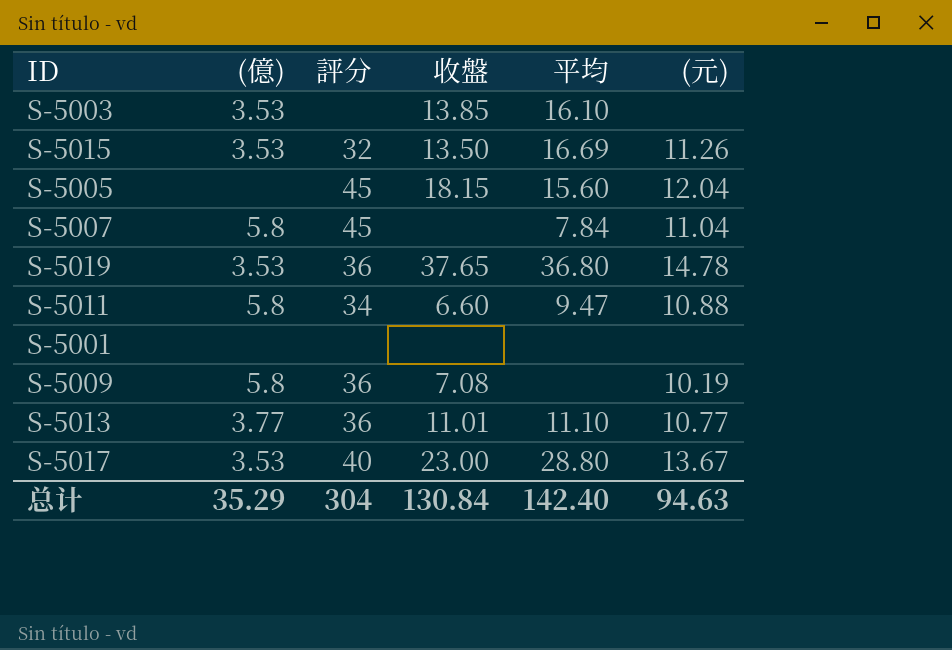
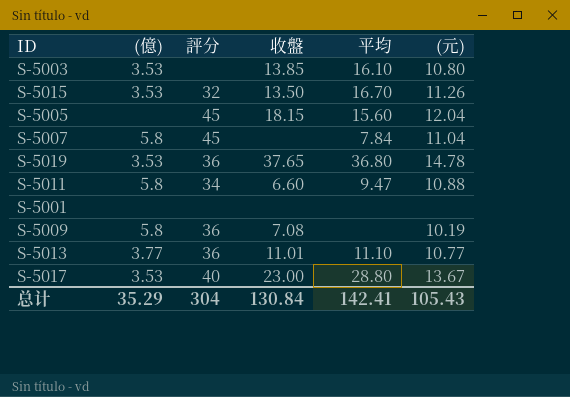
S-5003 | (元): none -> 10.80
S-5015 | 平均: 16.69 -> 16.70
总计 | 平均: 142.40 -> 142.41
总计 | (元): 94.63 -> 105.43

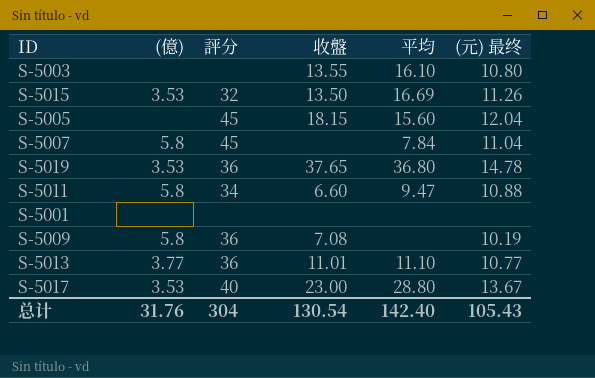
column name: (元) -> (元) 最终
S-5003 | (億): 3.53 -> none
S-5003 | 收盤: 13.85 -> 13.55
S-5015 | 平均: 16.70 -> 16.69
总计 | (億): 35.29 -> 31.76
总计 | 收盤: 130.84 -> 130.54
总计 | 平均: 142.41 -> 142.40

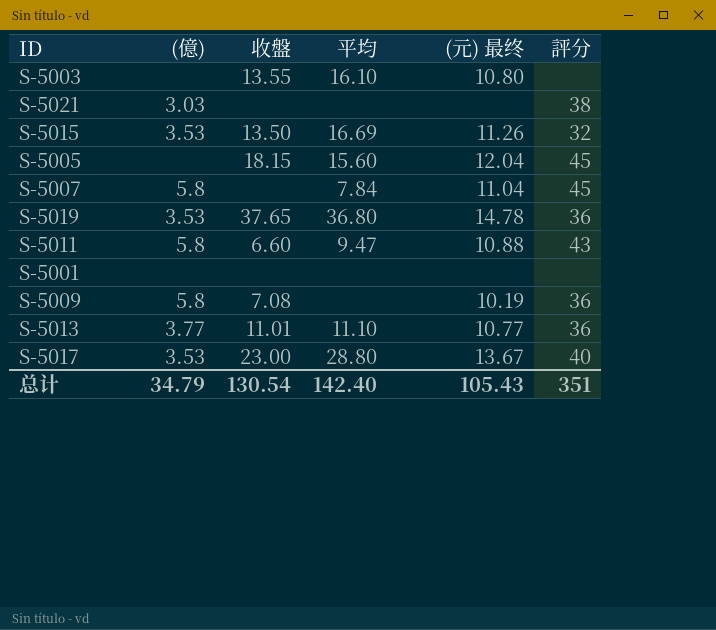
column 評分 | position: 3 -> 6
row S-5021: none -> 3.03 | none | none | none | 38
S-5011 | 評分: 34 -> 43
总计 | (億): 31.76 -> 34.79
总计 | 評分: 304 -> 351

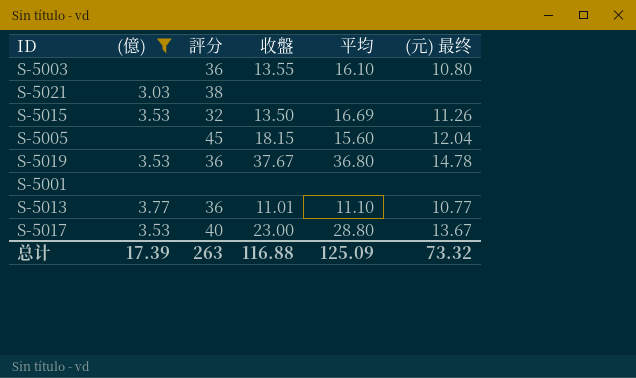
filter: none -> (億) != 5.8
column 評分 | position: 6 -> 3
S-5003 | 評分: none -> 36
S-5019 | 收盤: 37.65 -> 37.67
总计 | (億): 34.79 -> 17.39
总计 | 評分: 351 -> 263
总计 | 收盤: 130.54 -> 116.88
总计 | 平均: 142.40 -> 125.09
总计 | (元) 最终: 105.43 -> 73.32

